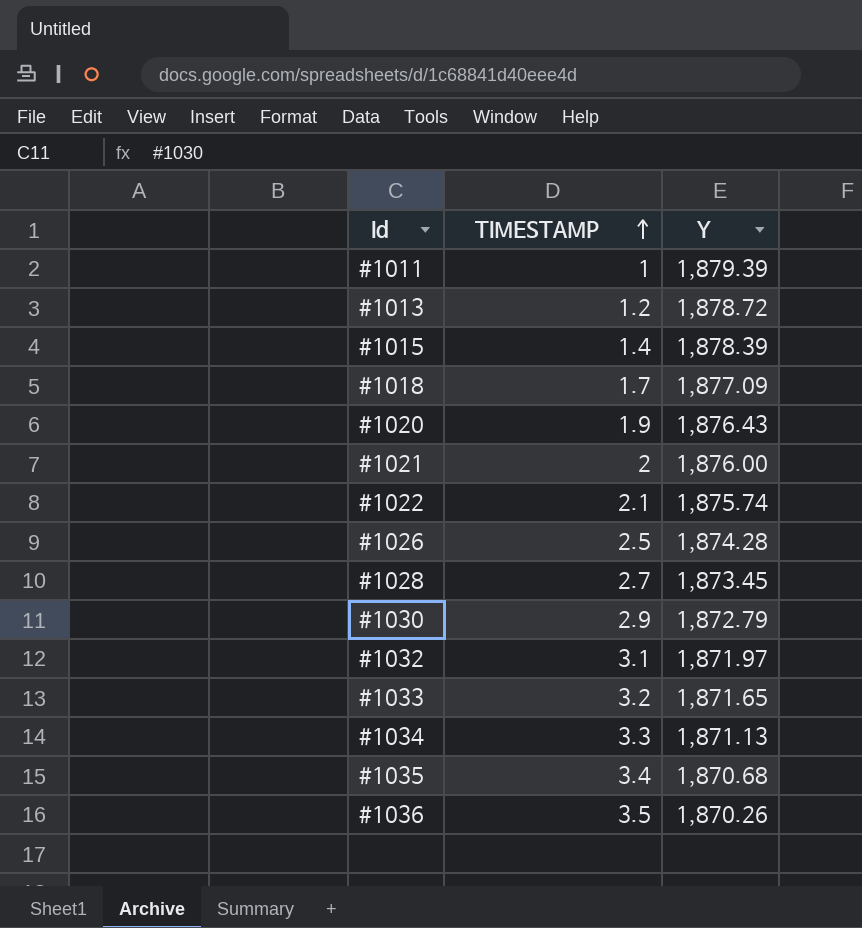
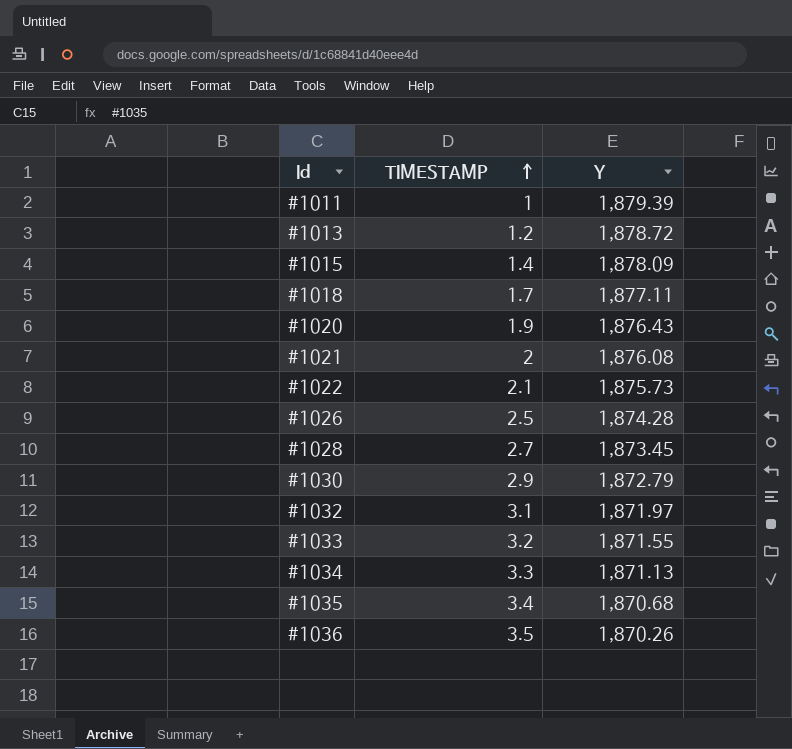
#1015 | Y: 1,878.39 -> 1,878.09
#1018 | Y: 1,877.09 -> 1,877.11
#1021 | Y: 1,876.00 -> 1,876.08
#1022 | Y: 1,875.74 -> 1,875.73
#1033 | Y: 1,871.65 -> 1,871.55

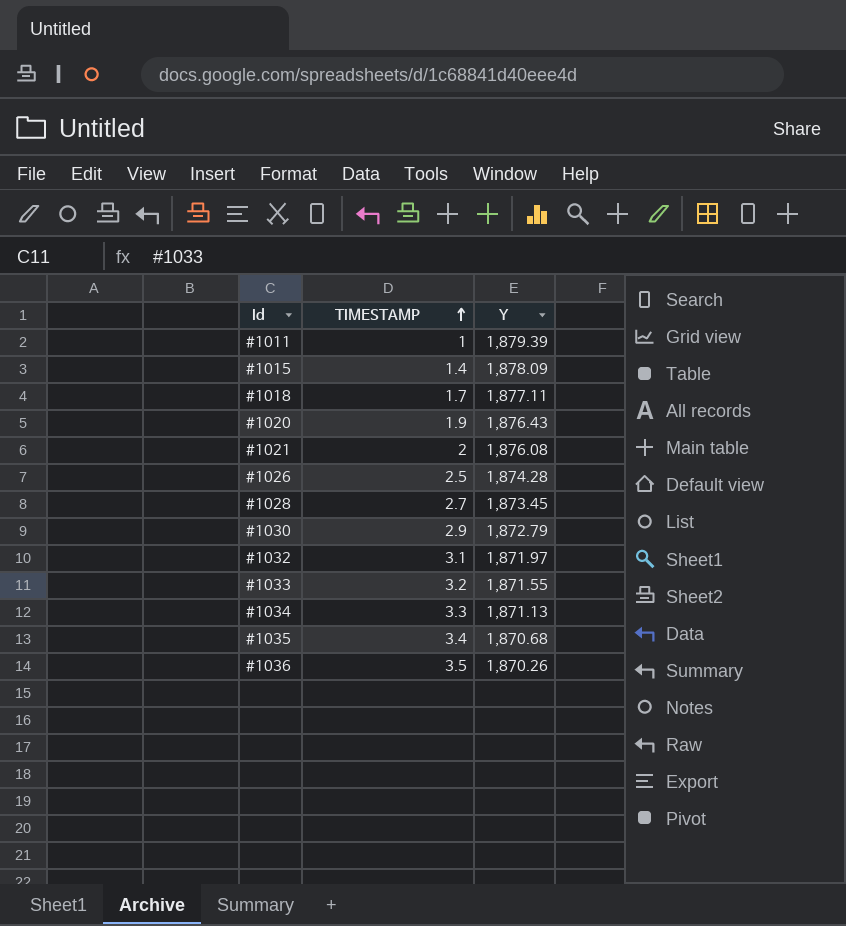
row #1013: 1.2 | 1,878.72 -> none
row #1022: 2.1 | 1,875.73 -> none

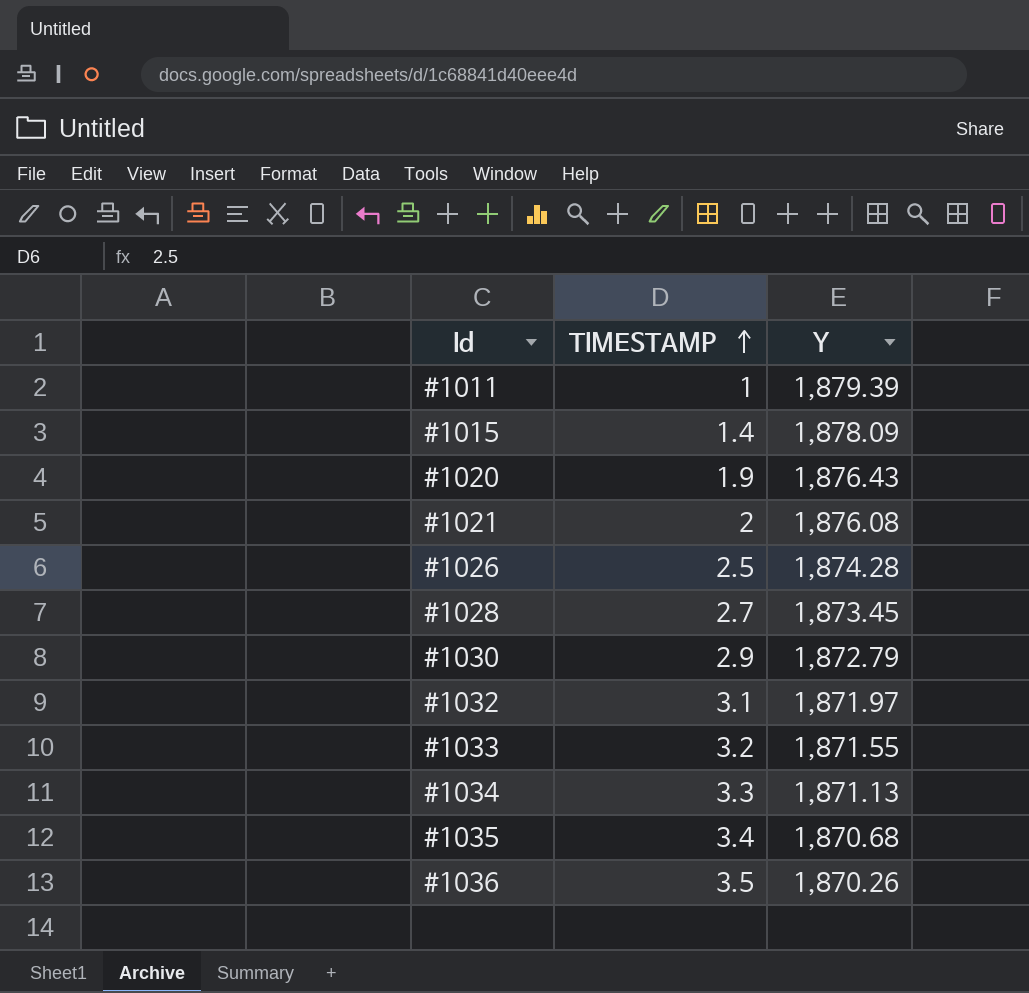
row #1018: 1.7 | 1,877.11 -> none

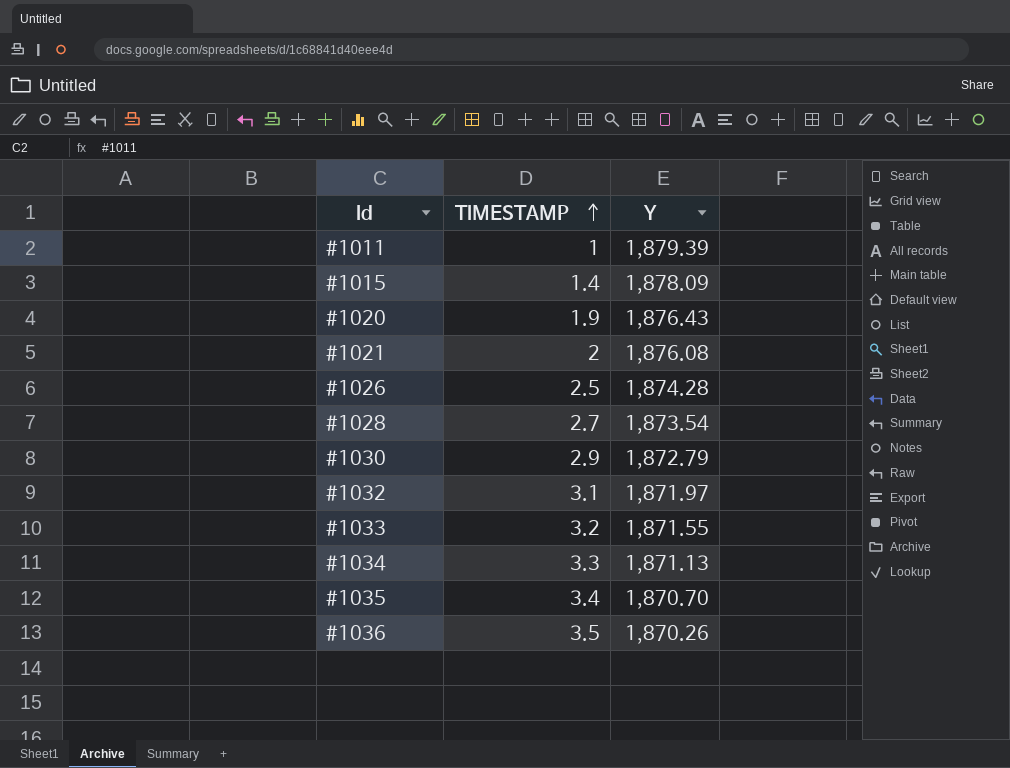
#1028 | Y: 1,873.45 -> 1,873.54
#1035 | Y: 1,870.68 -> 1,870.70

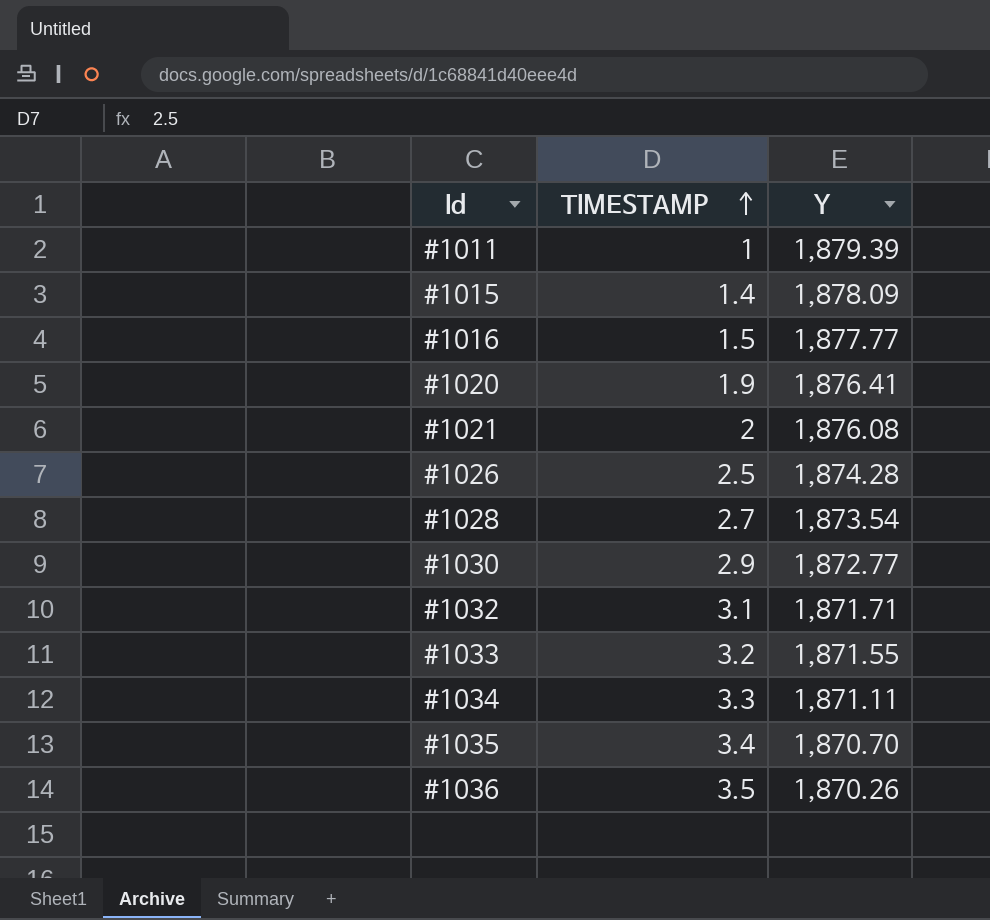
row #1016: none -> 1.5 | 1,877.77
#1020 | Y: 1,876.43 -> 1,876.41
#1030 | Y: 1,872.79 -> 1,872.77
#1032 | Y: 1,871.97 -> 1,871.71
#1034 | Y: 1,871.13 -> 1,871.11

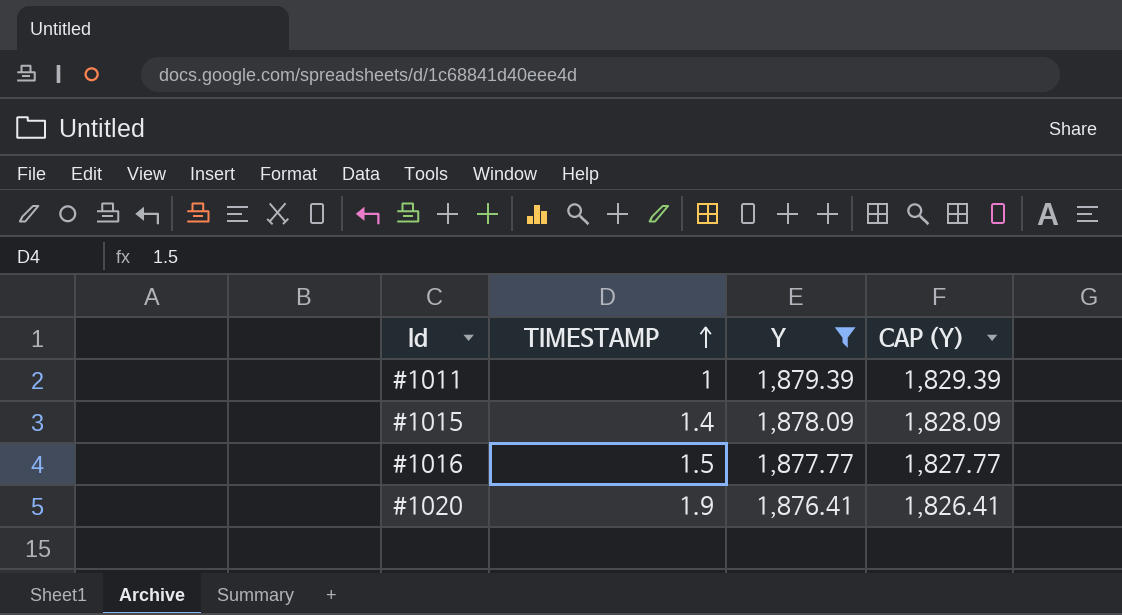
filter: none -> Y >= 1,876.41
column CAP (Y) | formula: none -> [Y] - 50

